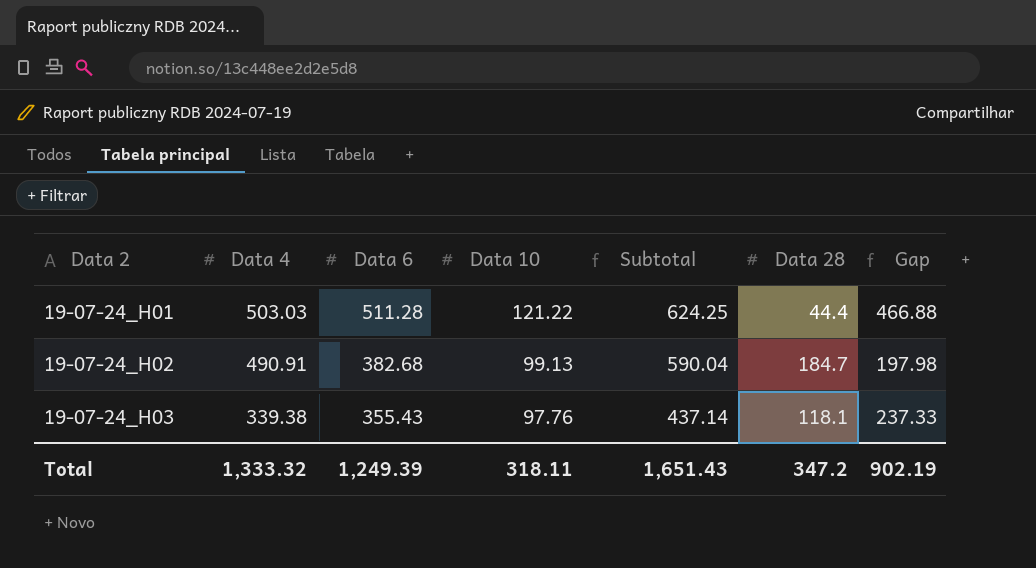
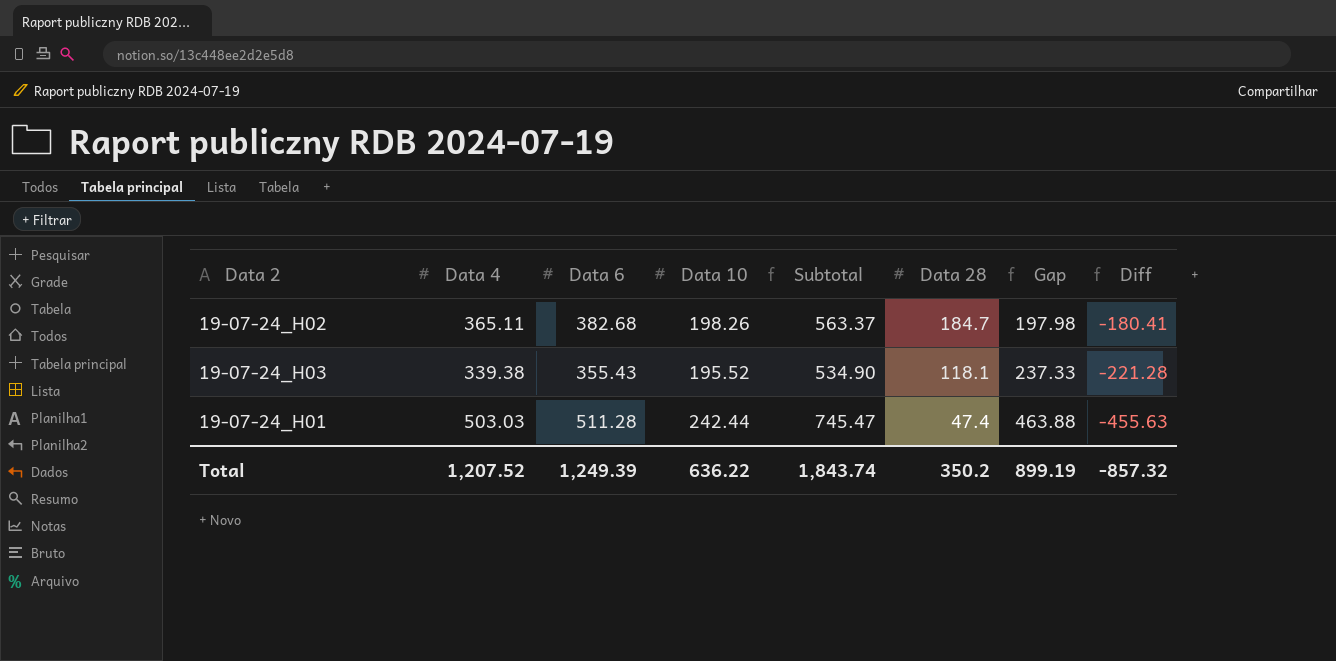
row order: Data 2 ascending -> Data 28 descending
column Diff | formula: none -> [Data 28] - [Data 4]
19-07-24_H02 | Data 4: 490.91 -> 365.11
19-07-24_H02 | Data 10: 99.13 -> 198.26
19-07-24_H02 | Subtotal: 590.04 -> 563.37
19-07-24_H03 | Data 10: 97.76 -> 195.52
19-07-24_H03 | Subtotal: 437.14 -> 534.90
19-07-24_H01 | Data 10: 121.22 -> 242.44
19-07-24_H01 | Subtotal: 624.25 -> 745.47
19-07-24_H01 | Data 28: 44.4 -> 47.4
19-07-24_H01 | Gap: 466.88 -> 463.88
Total | Data 4: 1,333.32 -> 1,207.52
Total | Data 10: 318.11 -> 636.22
Total | Subtotal: 1,651.43 -> 1,843.74
Total | Data 28: 347.2 -> 350.2
Total | Gap: 902.19 -> 899.19

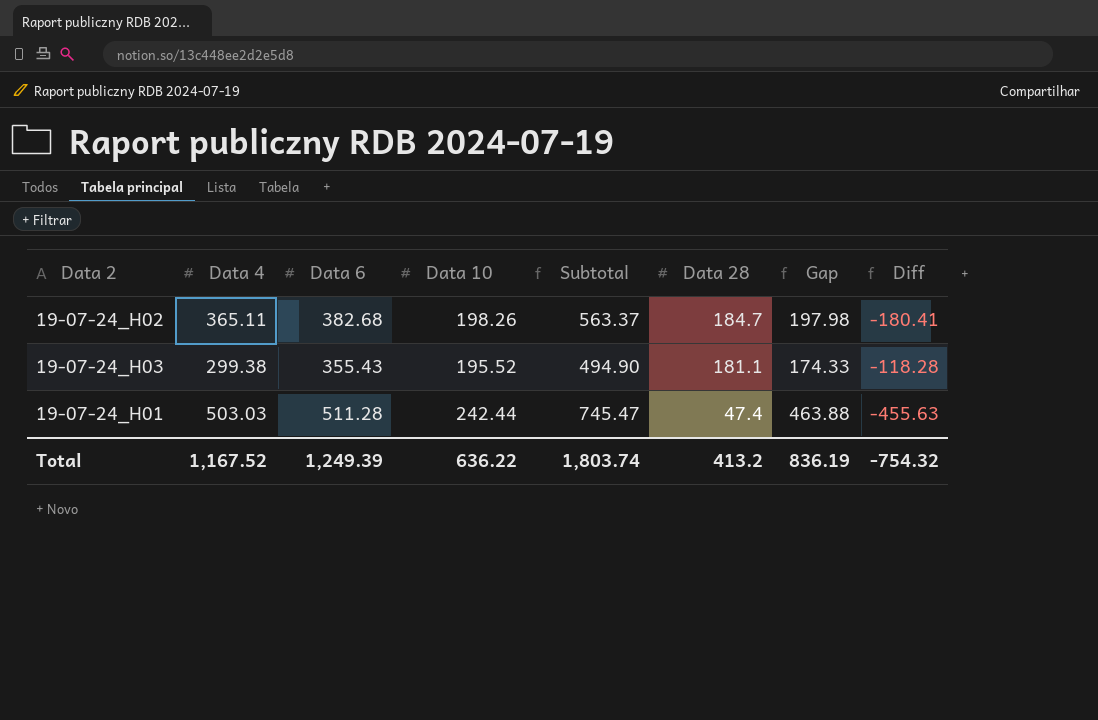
19-07-24_H03 | Data 4: 339.38 -> 299.38
19-07-24_H03 | Subtotal: 534.90 -> 494.90
19-07-24_H03 | Data 28: 118.1 -> 181.1
19-07-24_H03 | Gap: 237.33 -> 174.33
19-07-24_H03 | Diff: -221.28 -> -118.28
Total | Data 4: 1,207.52 -> 1,167.52
Total | Subtotal: 1,843.74 -> 1,803.74
Total | Data 28: 350.2 -> 413.2
Total | Gap: 899.19 -> 836.19
Total | Diff: -857.32 -> -754.32

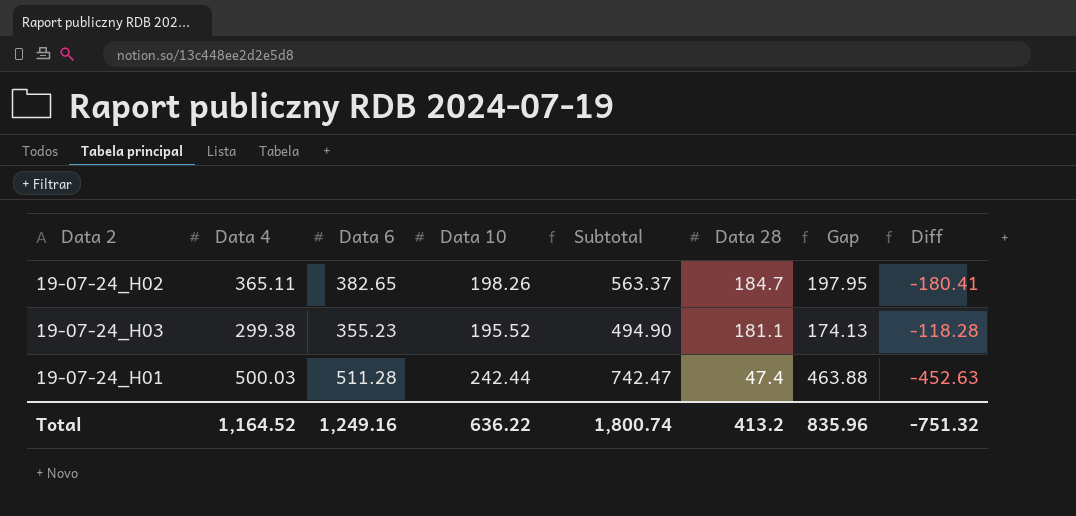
19-07-24_H02 | Data 6: 382.68 -> 382.65
19-07-24_H02 | Gap: 197.98 -> 197.95
19-07-24_H03 | Data 6: 355.43 -> 355.23
19-07-24_H03 | Gap: 174.33 -> 174.13
19-07-24_H01 | Data 4: 503.03 -> 500.03
19-07-24_H01 | Subtotal: 745.47 -> 742.47
19-07-24_H01 | Diff: -455.63 -> -452.63
Total | Data 4: 1,167.52 -> 1,164.52
Total | Data 6: 1,249.39 -> 1,249.16
Total | Subtotal: 1,803.74 -> 1,800.74
Total | Gap: 836.19 -> 835.96
Total | Diff: -754.32 -> -751.32

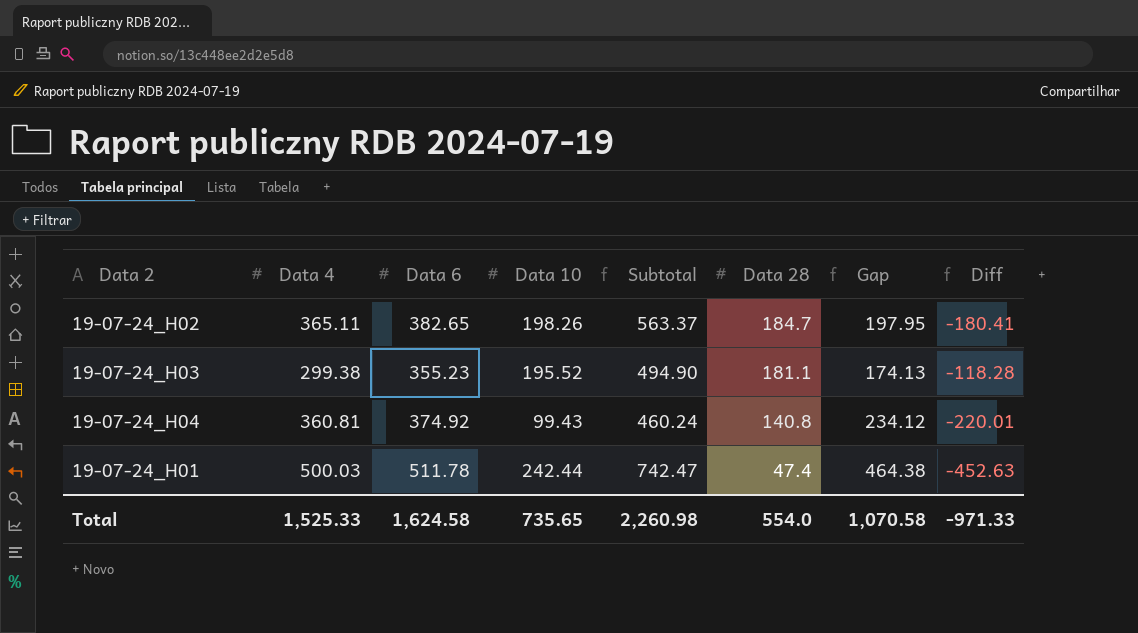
row 19-07-24_H04: none -> 360.81 | 374.92 | 99.43 | 460.24 | 140.8 | 234.12 | -220.01
19-07-24_H01 | Data 6: 511.28 -> 511.78
19-07-24_H01 | Gap: 463.88 -> 464.38
Total | Data 4: 1,164.52 -> 1,525.33
Total | Data 6: 1,249.16 -> 1,624.58
Total | Data 10: 636.22 -> 735.65
Total | Subtotal: 1,800.74 -> 2,260.98
Total | Data 28: 413.2 -> 554.0
Total | Gap: 835.96 -> 1,070.58
Total | Diff: -751.32 -> -971.33

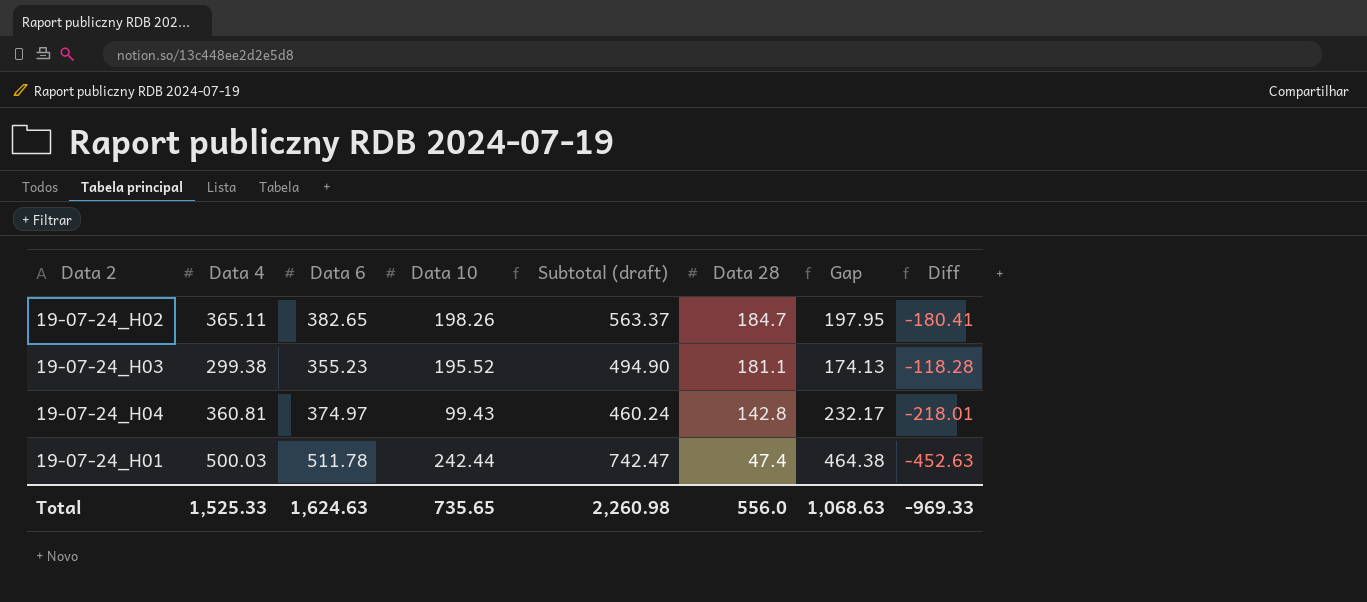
column name: Subtotal -> Subtotal (draft)
19-07-24_H04 | Data 6: 374.92 -> 374.97
19-07-24_H04 | Data 28: 140.8 -> 142.8
19-07-24_H04 | Gap: 234.12 -> 232.17
19-07-24_H04 | Diff: -220.01 -> -218.01
Total | Data 6: 1,624.58 -> 1,624.63
Total | Data 28: 554.0 -> 556.0
Total | Gap: 1,070.58 -> 1,068.63
Total | Diff: -971.33 -> -969.33

